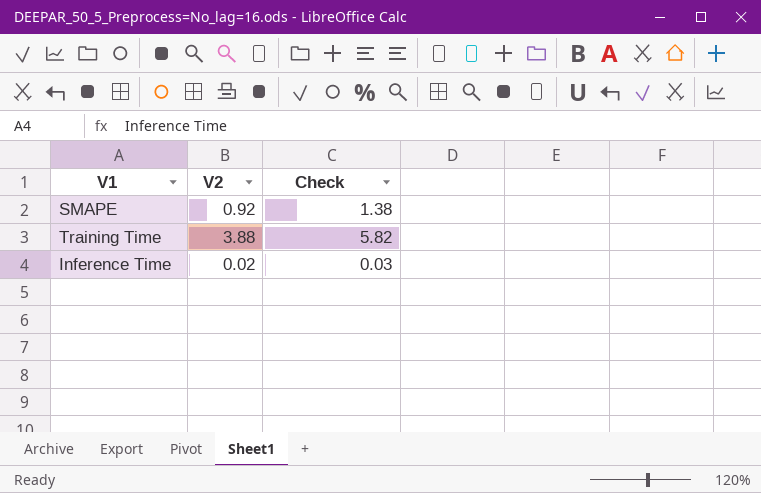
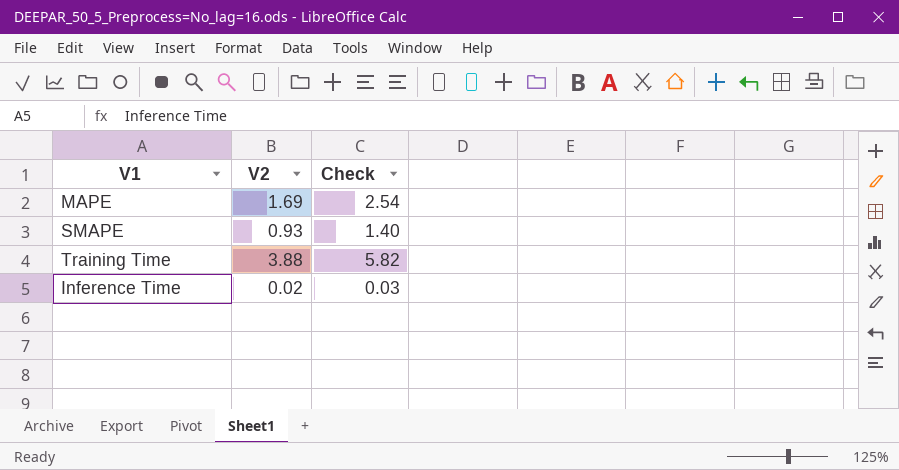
row MAPE: none -> 1.69 | 2.54
SMAPE | V2: 0.92 -> 0.93
SMAPE | Check: 1.38 -> 1.40

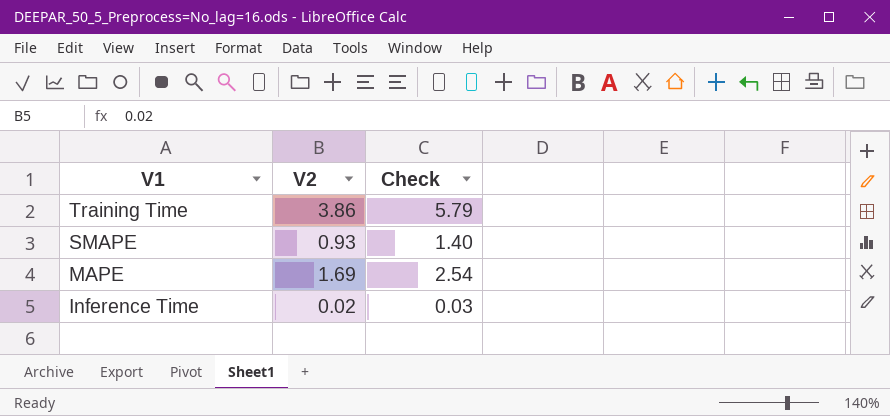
row order: none -> V1 descending
Training Time | V2: 3.88 -> 3.86
Training Time | Check: 5.82 -> 5.79

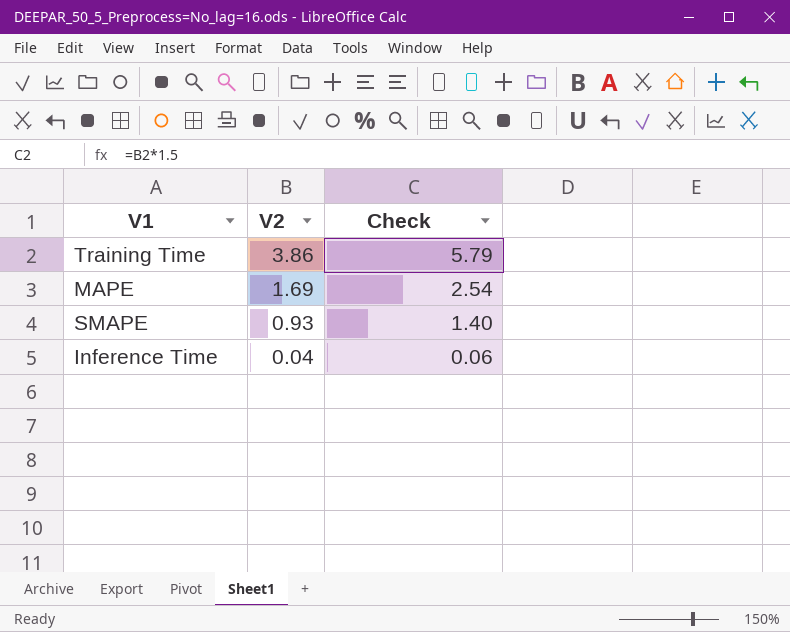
row order: V1 descending -> V2 descending
Inference Time | V2: 0.02 -> 0.04
Inference Time | Check: 0.03 -> 0.06

